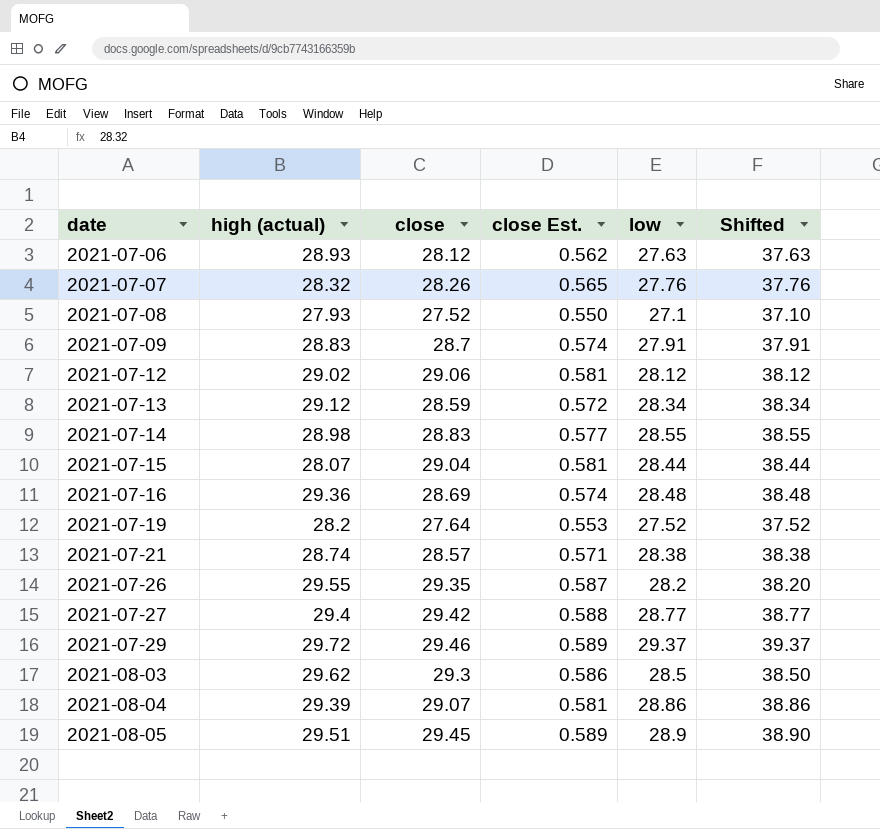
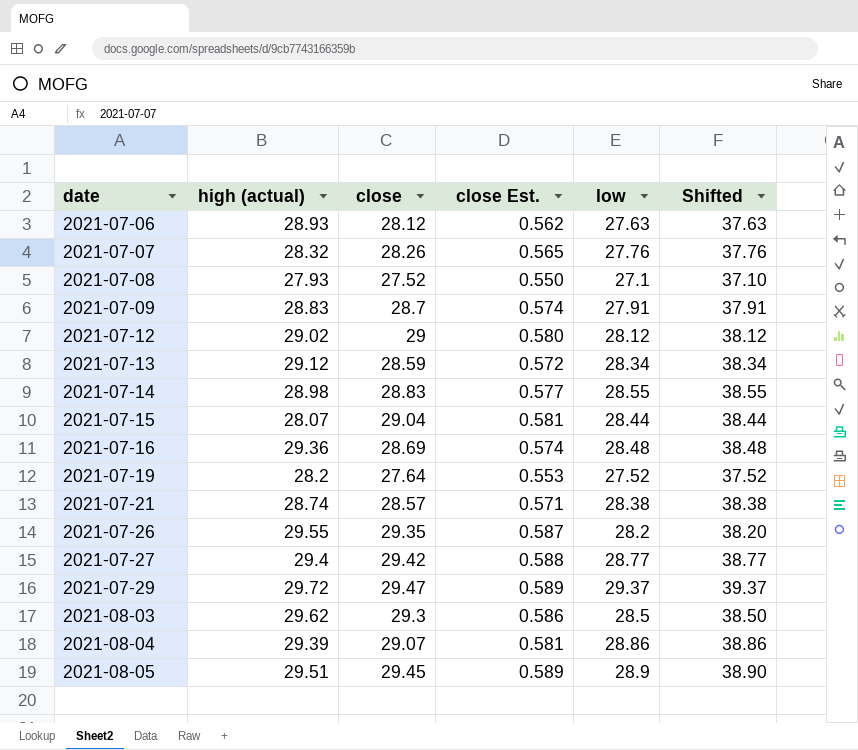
2021-07-12 | close: 29.06 -> 29
2021-07-12 | close Est.: 0.581 -> 0.580
2021-07-29 | close: 29.46 -> 29.47

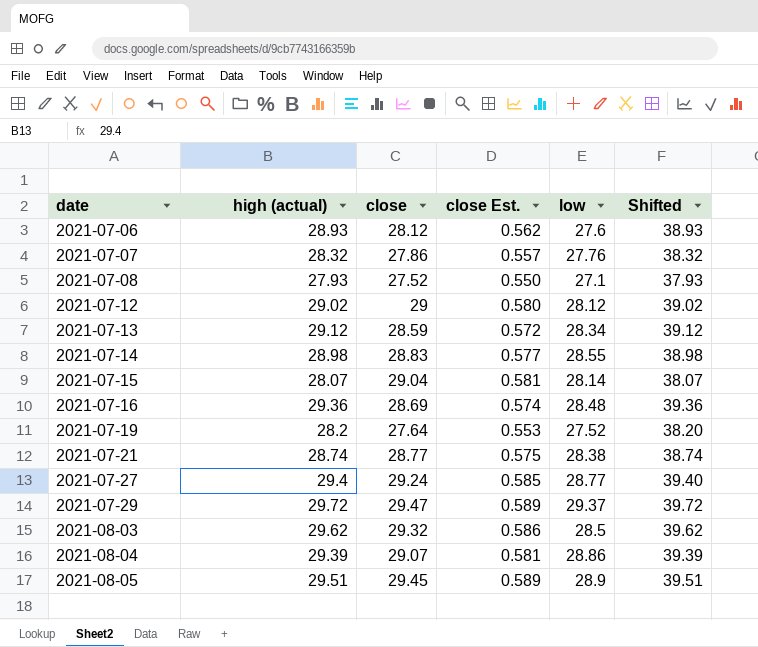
column Shifted | formula: [low] + 10 -> [high (actual)] + 10
row 2021-07-09: 28.83 | 28.7 | 0.574 | 27.91 | 37.91 -> none
row 2021-07-26: 29.55 | 29.35 | 0.587 | 28.2 | 38.20 -> none
2021-07-06 | low: 27.63 -> 27.6
2021-07-07 | close: 28.26 -> 27.86
2021-07-07 | close Est.: 0.565 -> 0.557
2021-07-15 | low: 28.44 -> 28.14
2021-07-21 | close: 28.57 -> 28.77
2021-07-21 | close Est.: 0.571 -> 0.575
2021-07-27 | close: 29.42 -> 29.24
2021-07-27 | close Est.: 0.588 -> 0.585
2021-08-03 | close: 29.3 -> 29.32

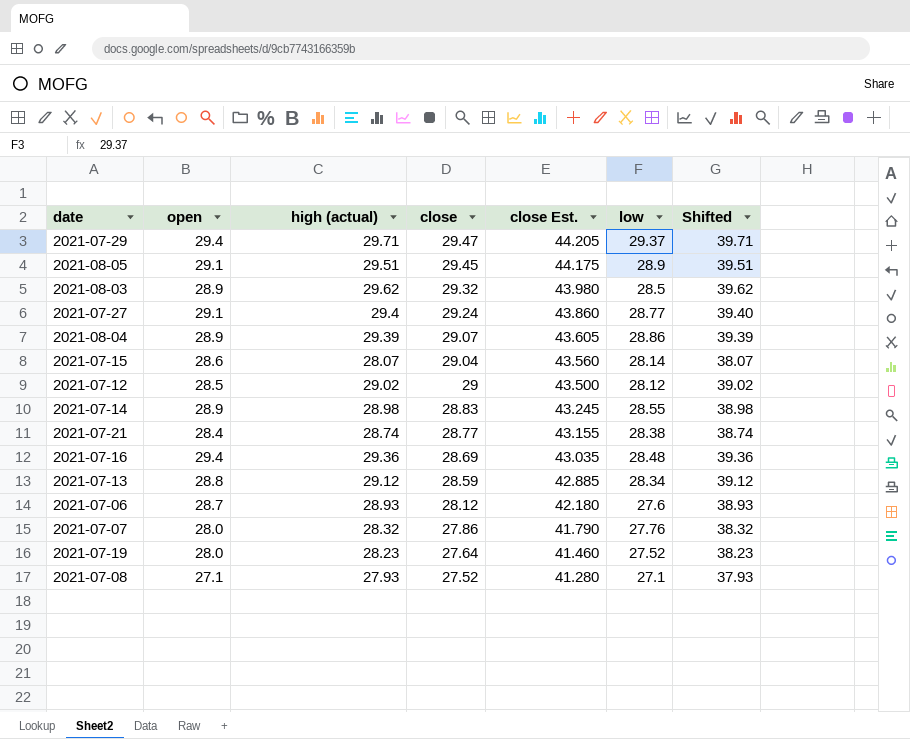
row order: date ascending -> close descending
column open | position: none -> 2
column close Est. | formula: [close] * 0.02 -> [close] * 1.5
2021-07-29 | high (actual): 29.72 -> 29.71
2021-07-29 | Shifted: 39.72 -> 39.71
2021-07-19 | high (actual): 28.2 -> 28.23
2021-07-19 | Shifted: 38.20 -> 38.23

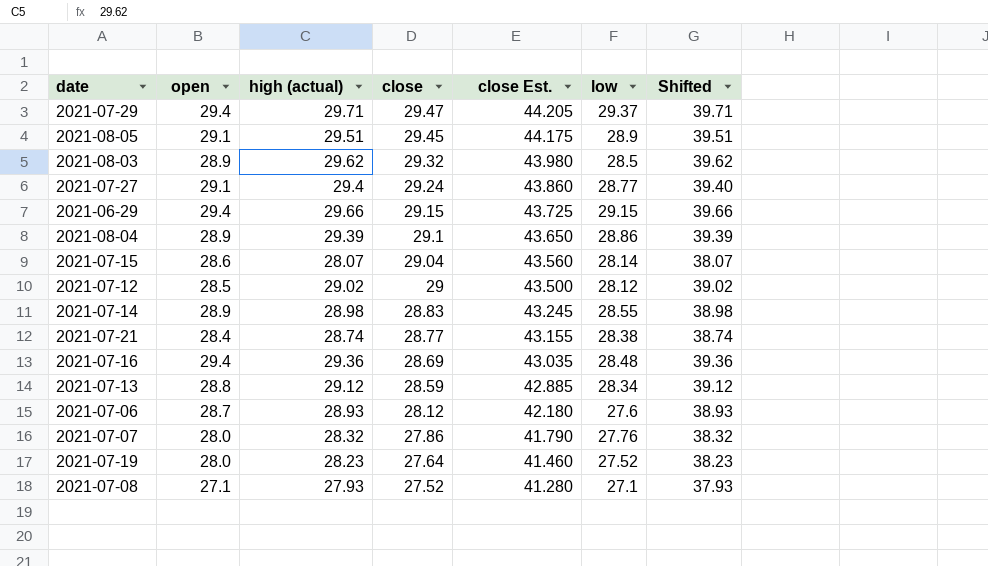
row 2021-06-29: none -> 29.4 | 29.66 | 29.15 | 43.725 | 29.15 | 39.66
2021-08-04 | close: 29.07 -> 29.1
2021-08-04 | close Est.: 43.605 -> 43.650

